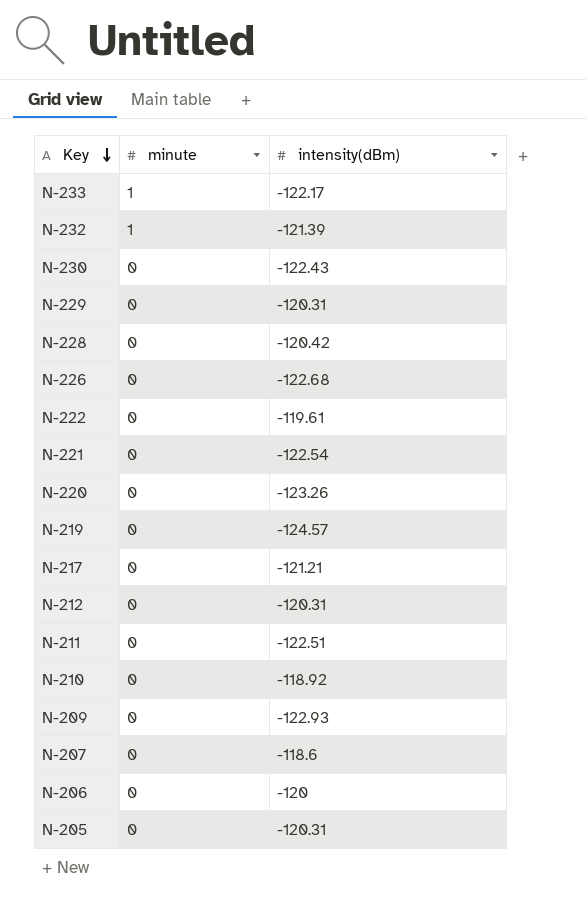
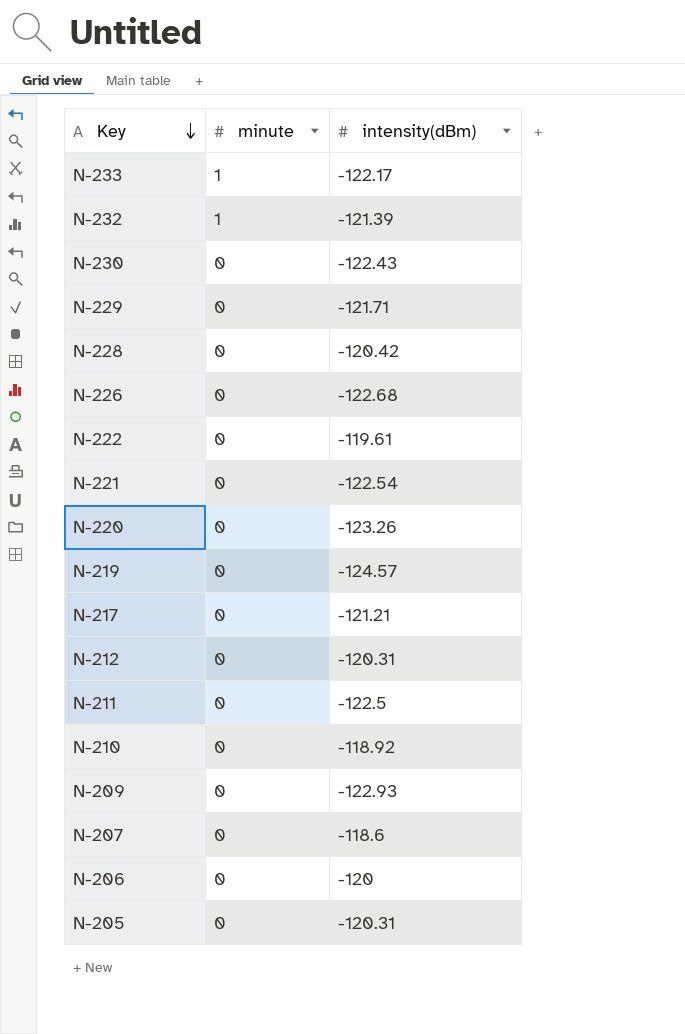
N-229 | intensity(dBm): -120.31 -> -121.71
N-211 | intensity(dBm): -122.51 -> -122.5

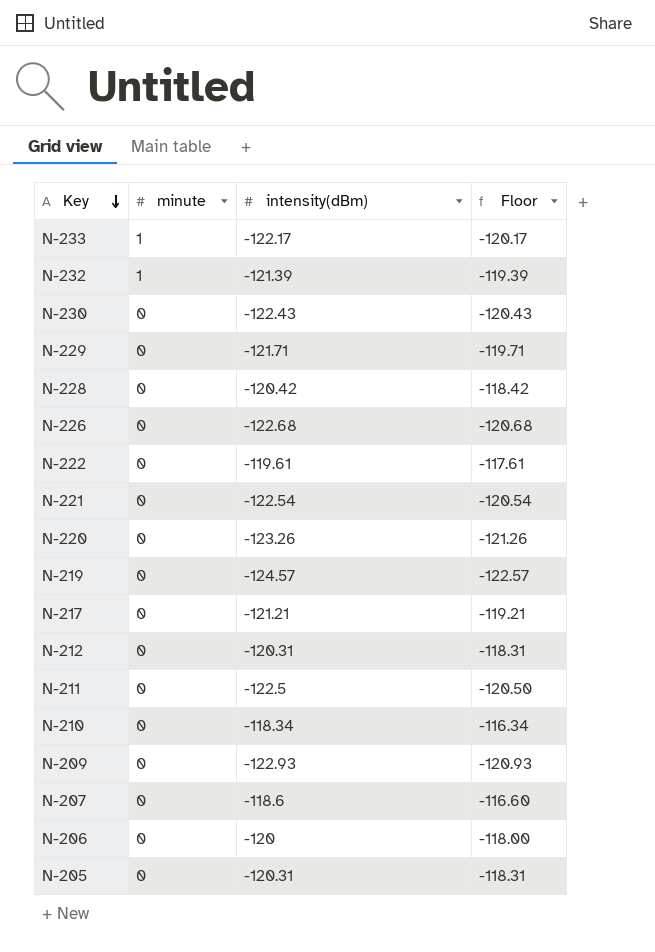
column Floor | formula: none -> [intensity(dBm)] + 2
N-210 | intensity(dBm): -118.92 -> -118.34

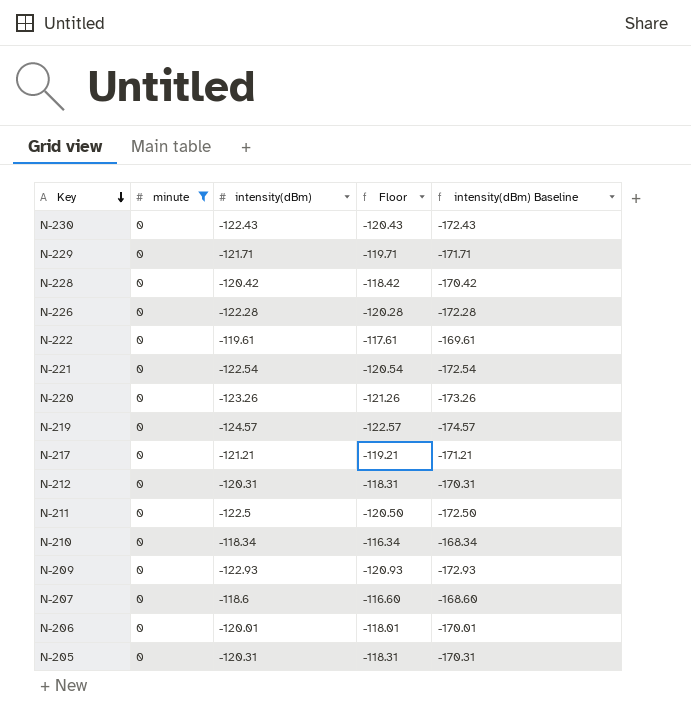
filter: none -> minute = 0
column intensity(dBm) Baseline | formula: none -> [intensity(dBm)] - 50
N-226 | intensity(dBm): -122.68 -> -122.28
N-226 | Floor: -120.68 -> -120.28
N-206 | intensity(dBm): -120 -> -120.01
N-206 | Floor: -118.00 -> -118.01

